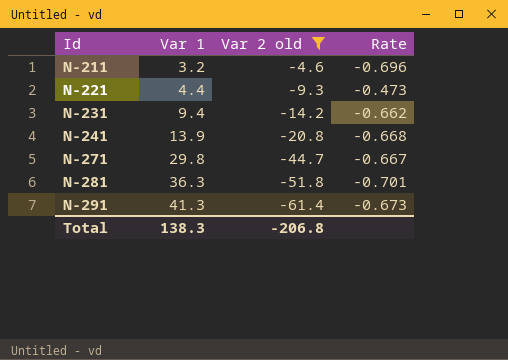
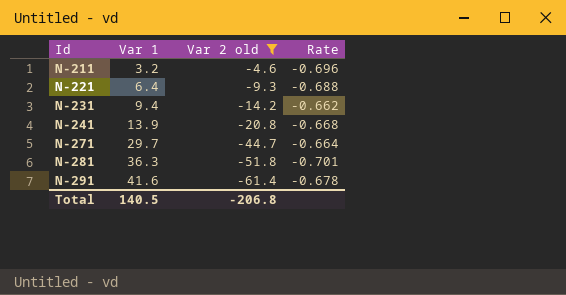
N-221 | Var 1: 4.4 -> 6.4
N-221 | Rate: -0.473 -> -0.688
N-271 | Var 1: 29.8 -> 29.7
N-271 | Rate: -0.667 -> -0.664
N-291 | Var 1: 41.3 -> 41.6
N-291 | Rate: -0.673 -> -0.678
Total | Var 1: 138.3 -> 140.5

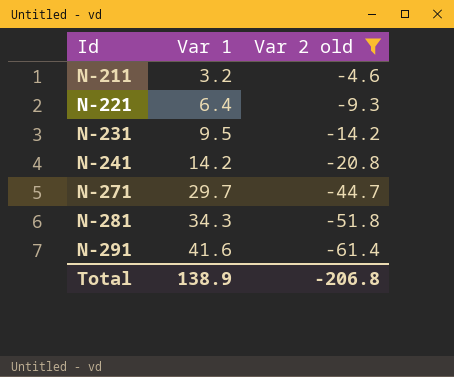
column Rate | formula: [Var 1] / [Var 2 old] -> none
N-231 | Var 1: 9.4 -> 9.5
N-241 | Var 1: 13.9 -> 14.2
N-281 | Var 1: 36.3 -> 34.3
Total | Var 1: 140.5 -> 138.9

